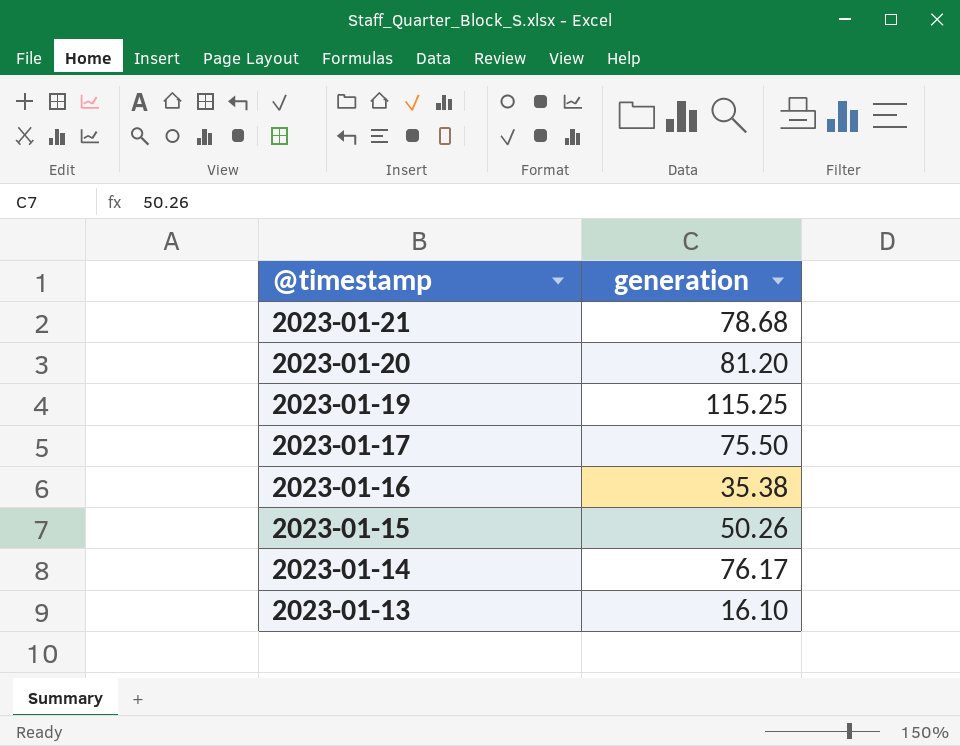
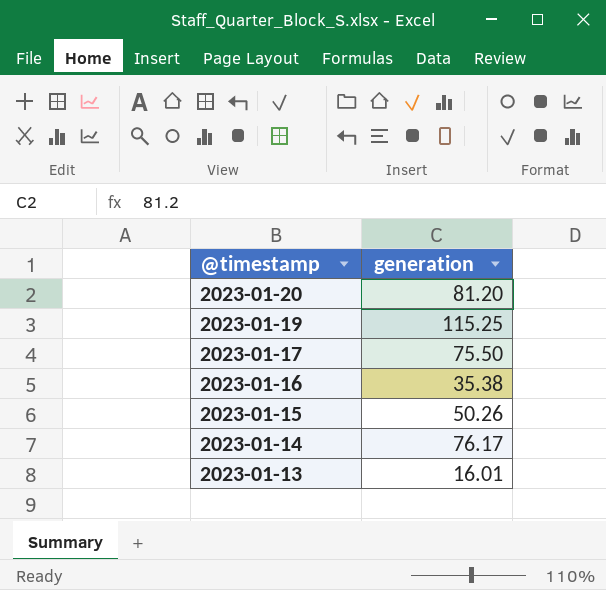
row 2023-01-21: 78.68 -> none
2023-01-13 | generation: 16.10 -> 16.01

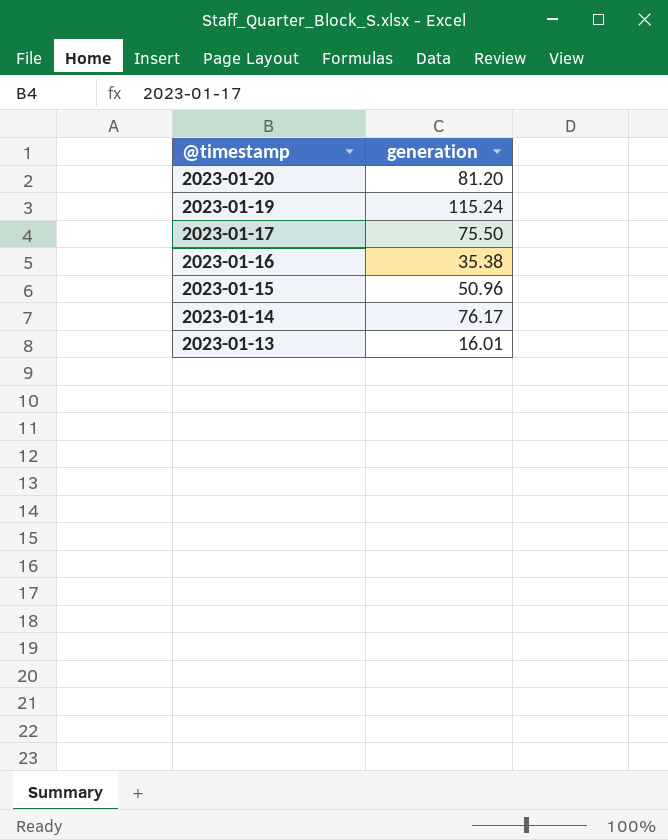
2023-01-19 | generation: 115.25 -> 115.24
2023-01-15 | generation: 50.26 -> 50.96

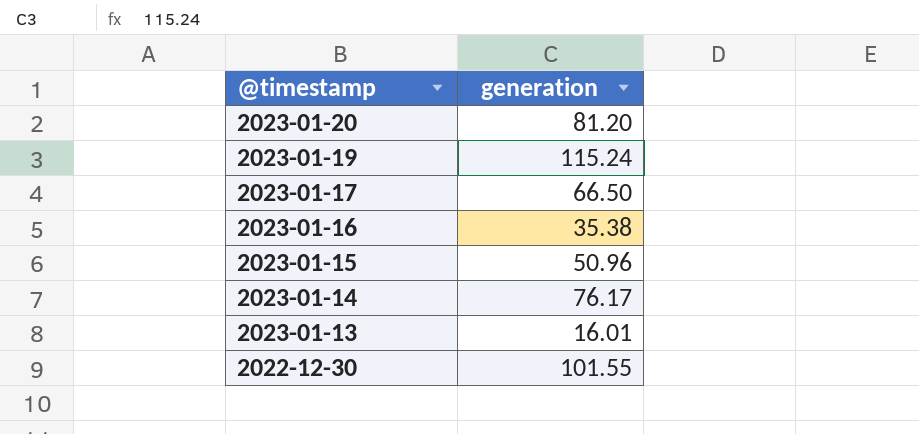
2023-01-17 | generation: 75.50 -> 66.50
row 2022-12-30: none -> 101.55

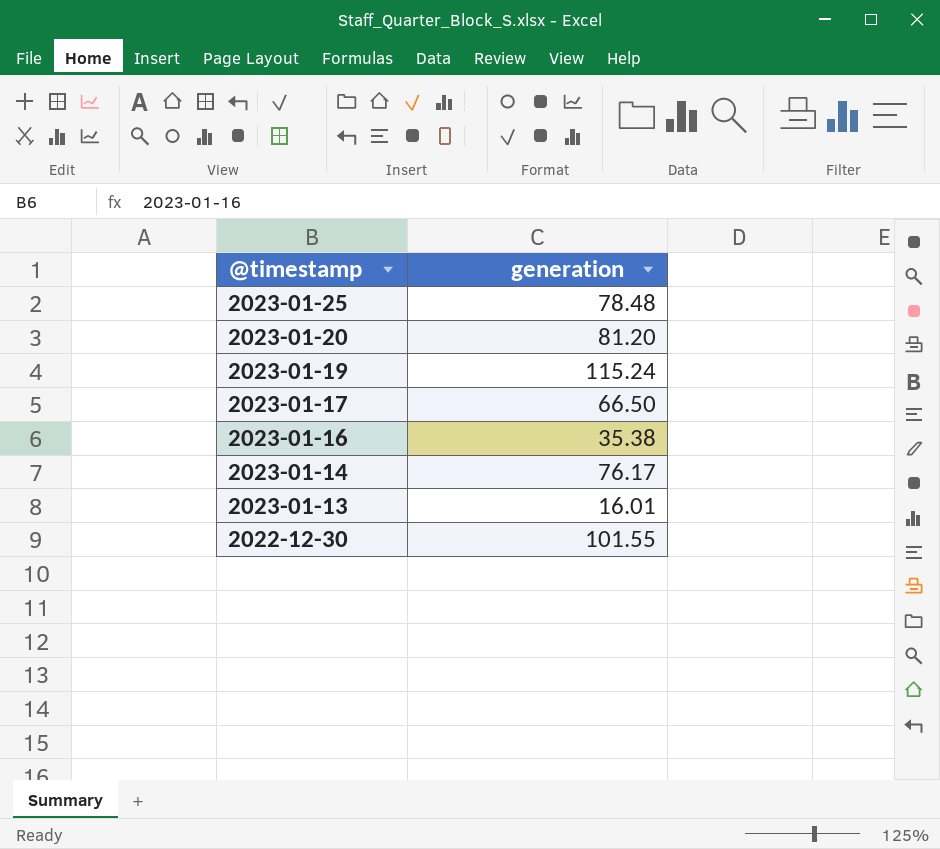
row 2023-01-15: 50.96 -> none
row 2023-01-25: none -> 78.48

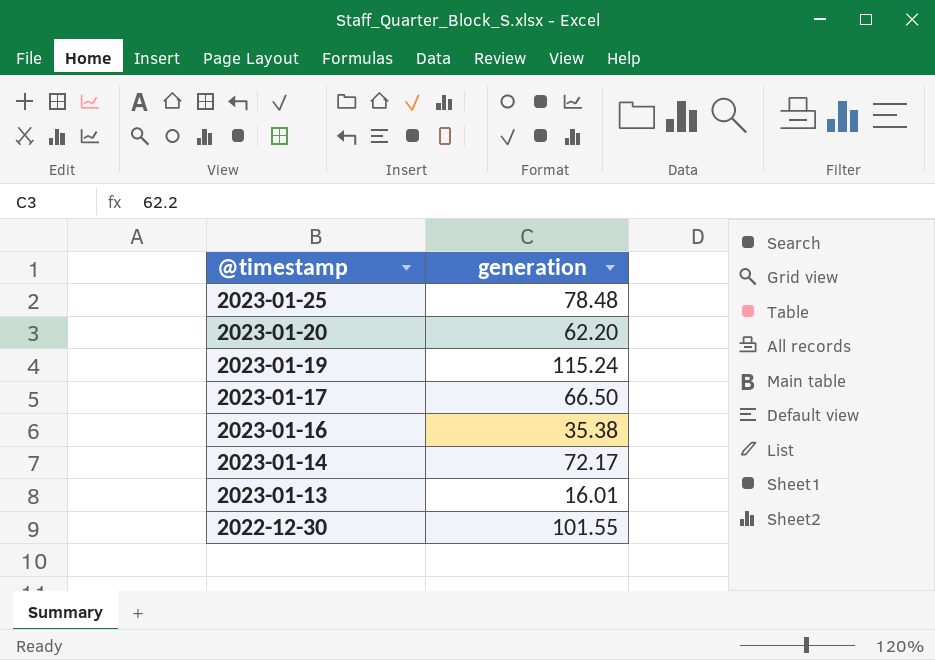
2023-01-20 | generation: 81.20 -> 62.20
2023-01-14 | generation: 76.17 -> 72.17

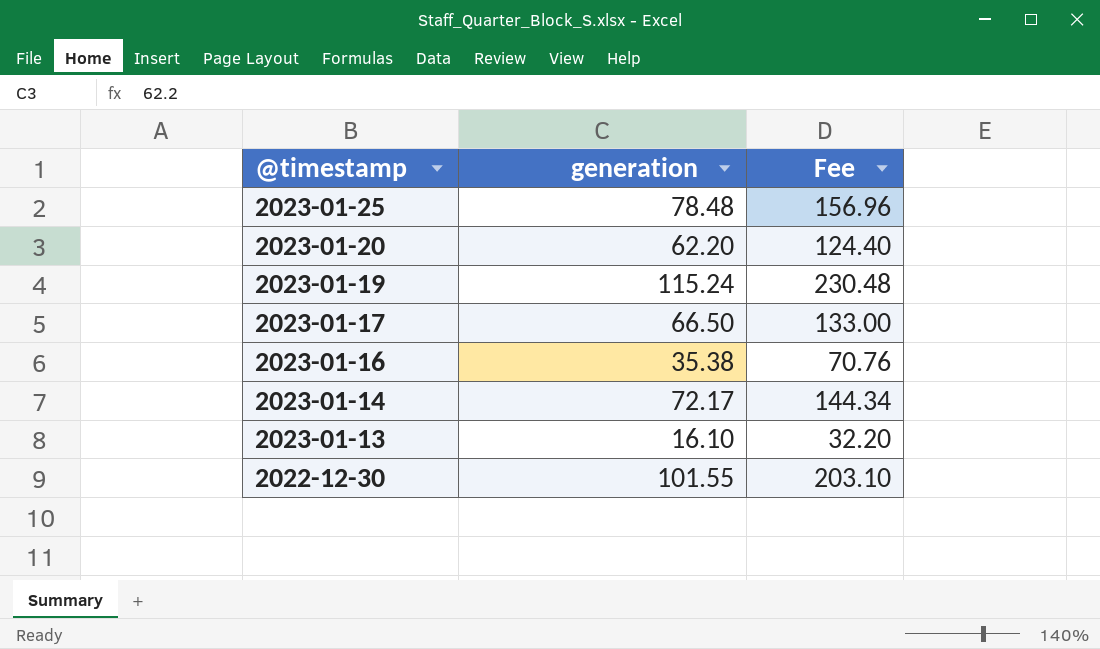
column Fee | formula: none -> [generation] * 2
2023-01-13 | generation: 16.01 -> 16.10

